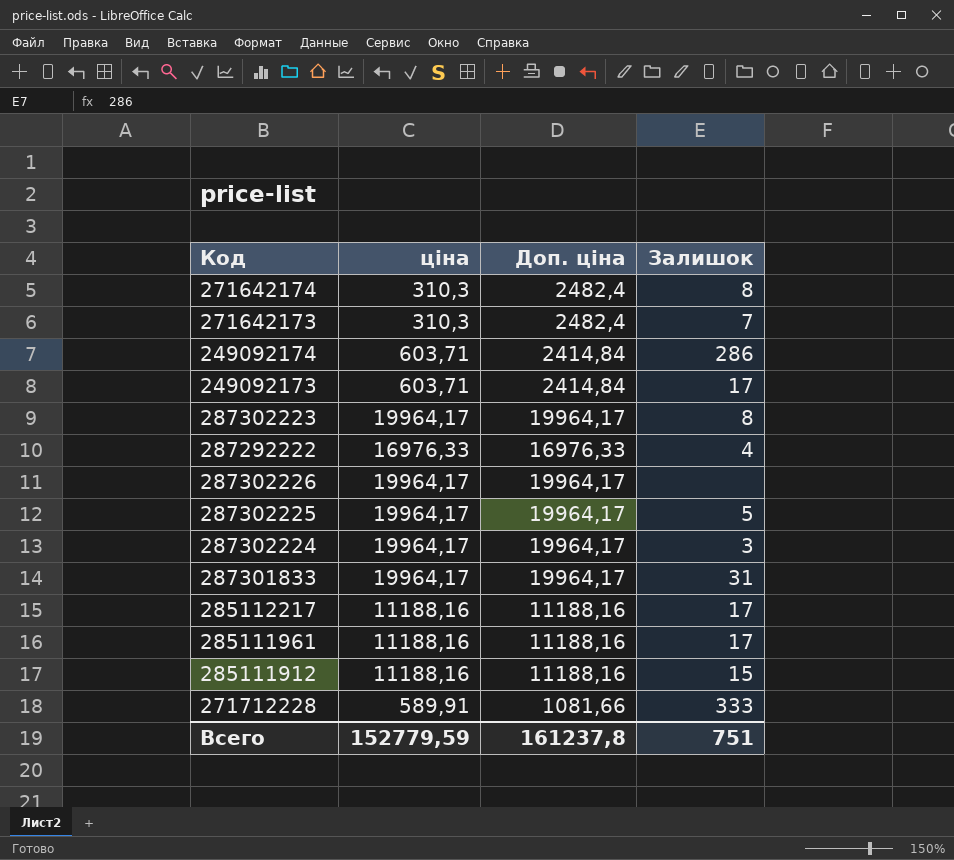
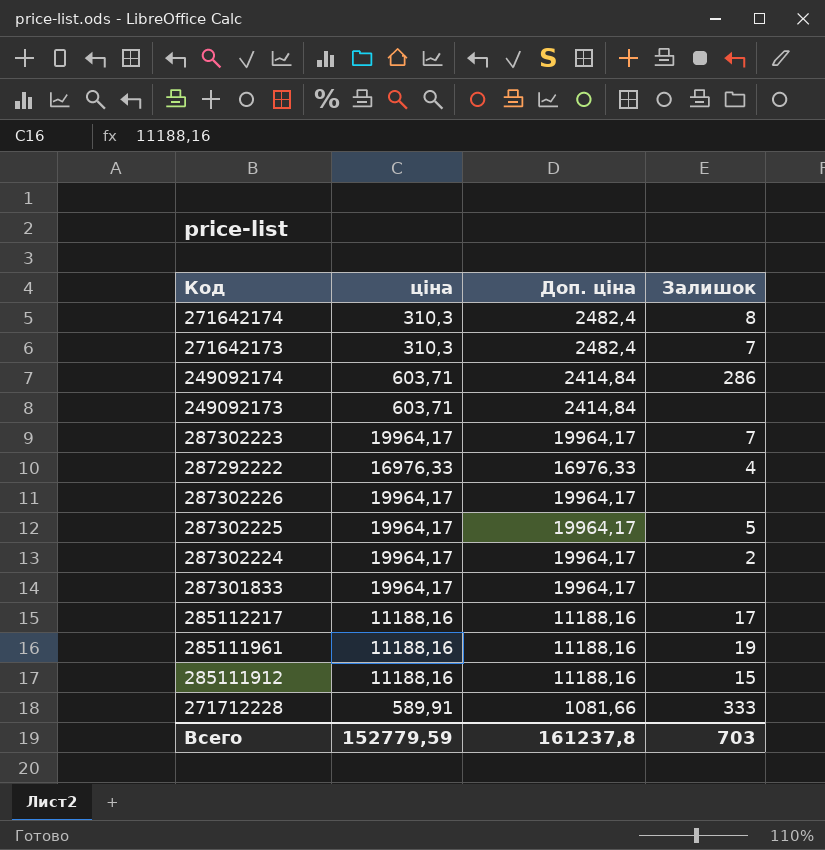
249092173 | Залишок: 17 -> none
287302223 | Залишок: 8 -> 7
287302224 | Залишок: 3 -> 2
287301833 | Залишок: 31 -> none
285111961 | Залишок: 17 -> 19
Всего | Залишок: 751 -> 703

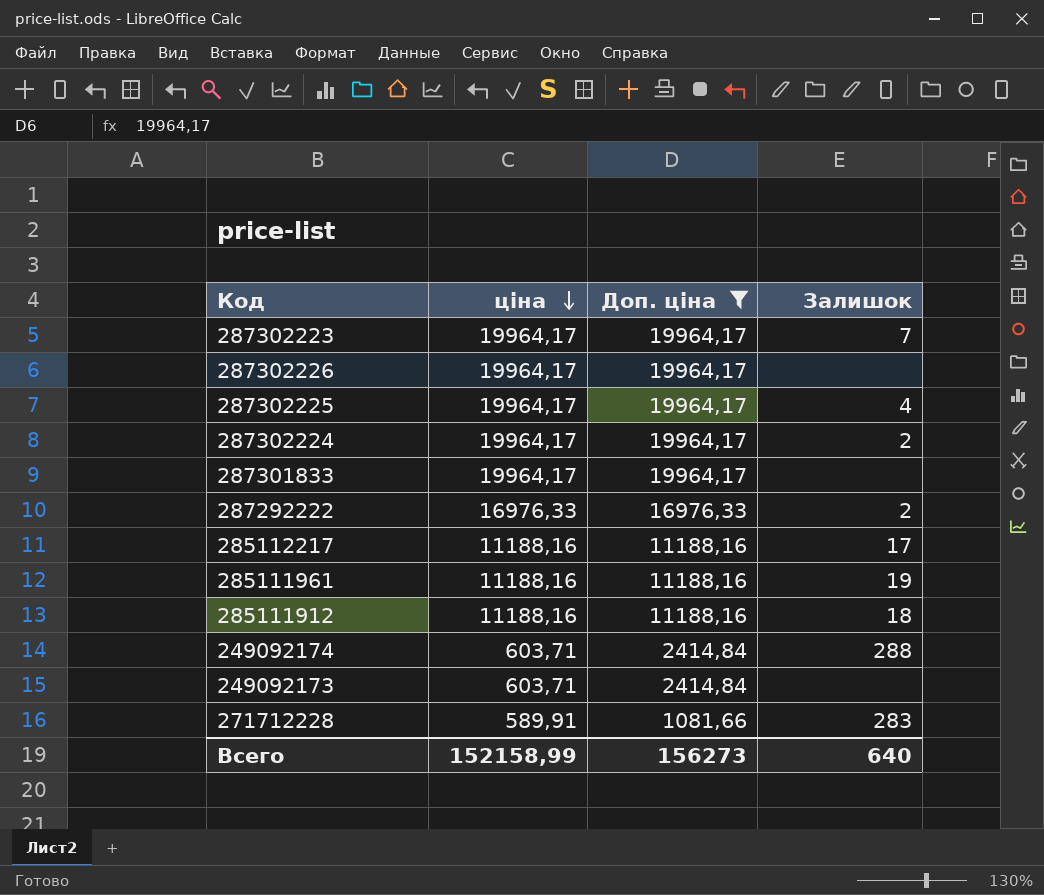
filter: none -> Доп. ціна != 2482,4
row order: none -> ціна descending
287302225 | Залишок: 5 -> 4
287292222 | Залишок: 4 -> 2
285111912 | Залишок: 15 -> 18
249092174 | Залишок: 286 -> 288
271712228 | Залишок: 333 -> 283
Всего | ціна: 152779,59 -> 152158,99
Всего | Доп. ціна: 161237,8 -> 156273
Всего | Залишок: 703 -> 640

